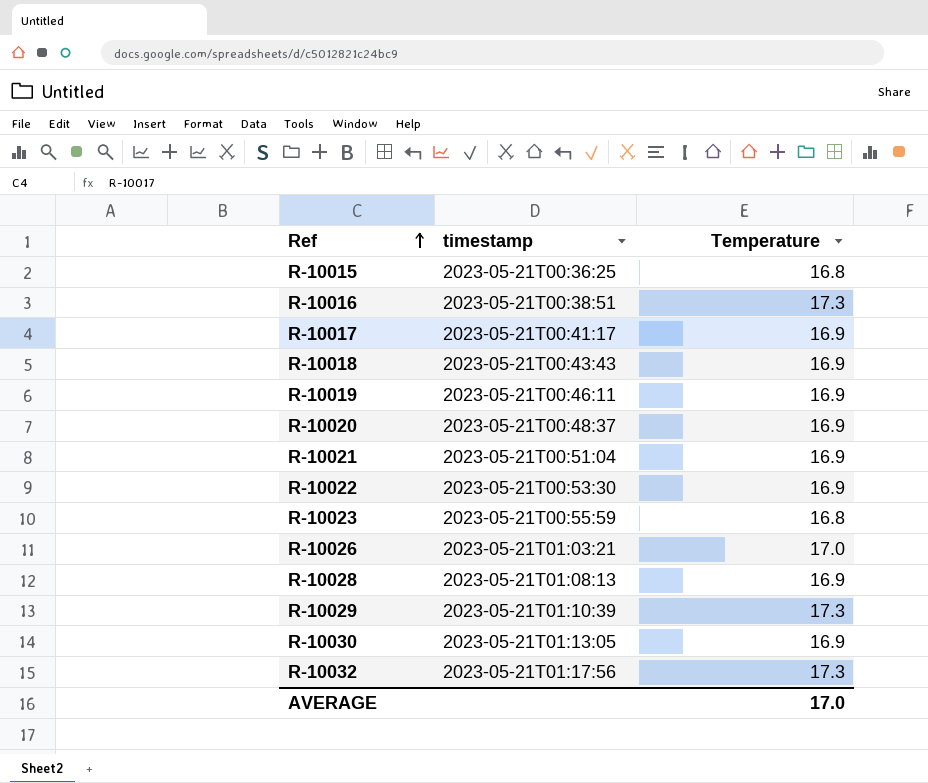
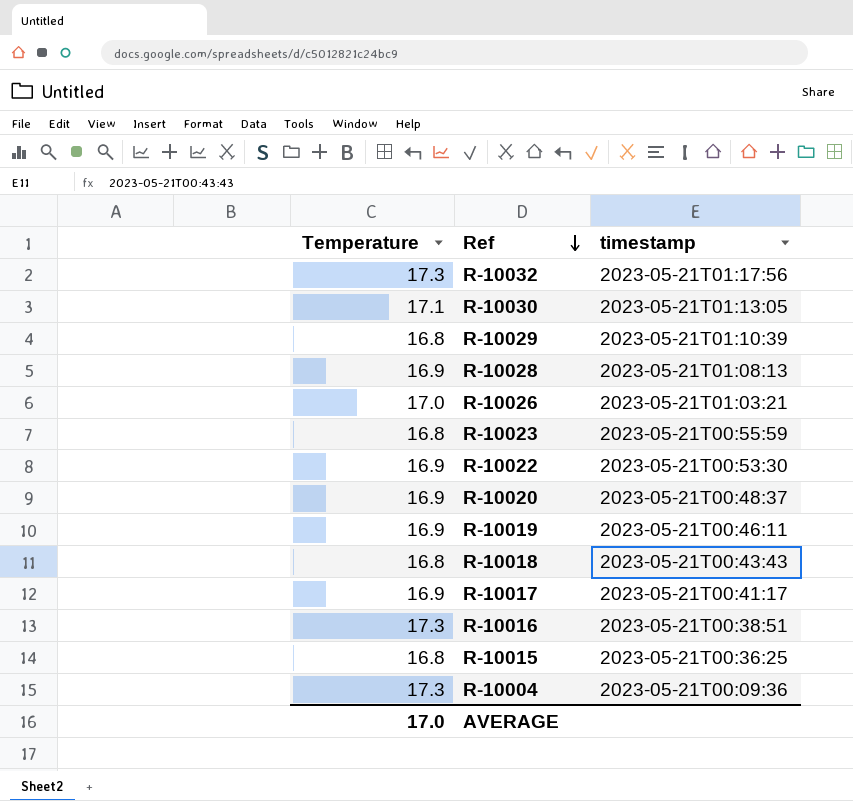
row order: Ref ascending -> Ref descending
column Temperature | position: 3 -> 1
row R-10021: 2023-05-21T00:51:04 | 16.9 -> none
R-10030 | Temperature: 16.9 -> 17.1
R-10029 | Temperature: 17.3 -> 16.8
R-10018 | Temperature: 16.9 -> 16.8
row R-10004: none -> 17.3 | 2023-05-21T00:09:36

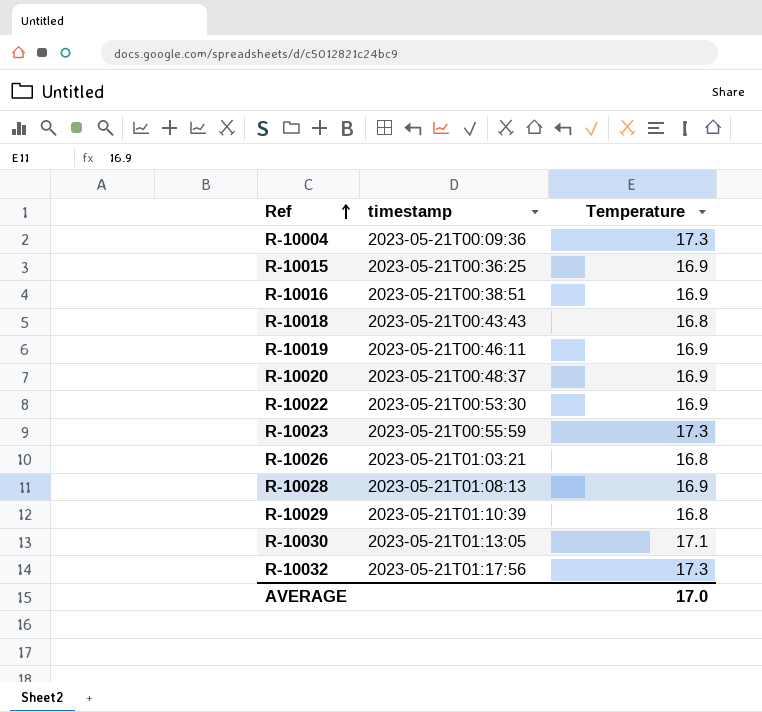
row order: Ref descending -> Ref ascending
column Temperature | position: 1 -> 3
row R-10017: 16.9 | 2023-05-21T00:41:17 -> none
R-10015 | Temperature: 16.8 -> 16.9
R-10016 | Temperature: 17.3 -> 16.9
R-10023 | Temperature: 16.8 -> 17.3
R-10026 | Temperature: 17.0 -> 16.8

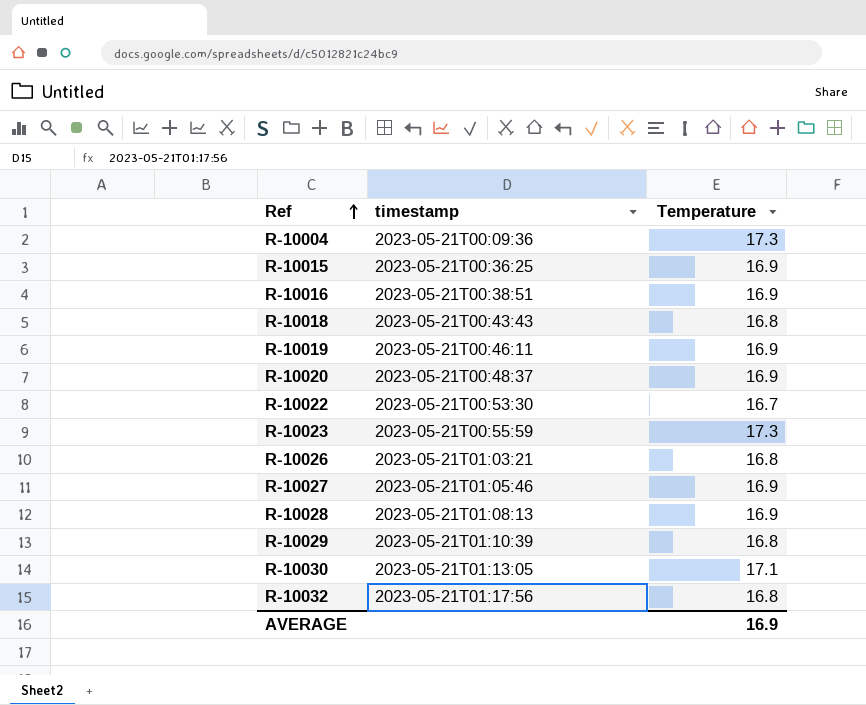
R-10022 | Temperature: 16.9 -> 16.7
row R-10027: none -> 2023-05-21T01:05:46 | 16.9
R-10032 | Temperature: 17.3 -> 16.8
AVERAGE | Temperature: 17.0 -> 16.9

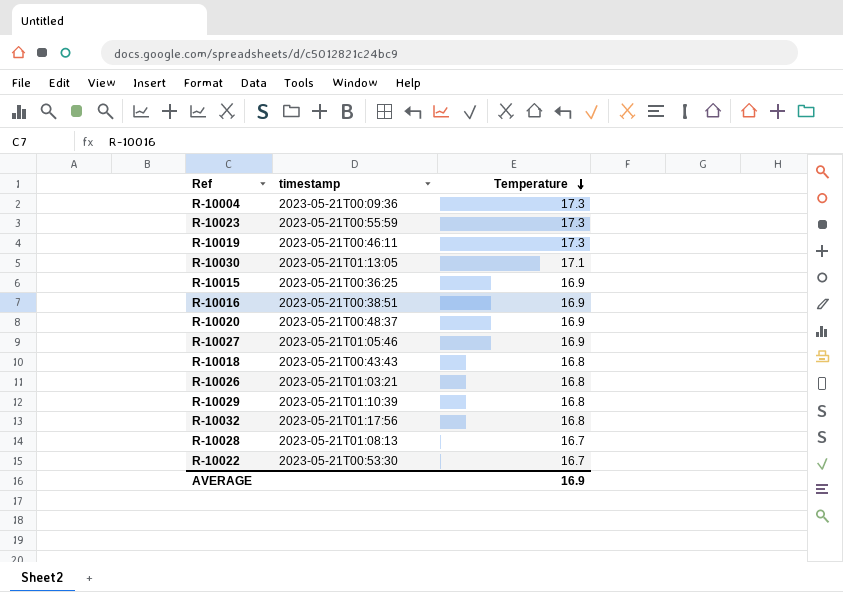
row order: Ref ascending -> Temperature descending
R-10019 | Temperature: 16.9 -> 17.3
R-10028 | Temperature: 16.9 -> 16.7

